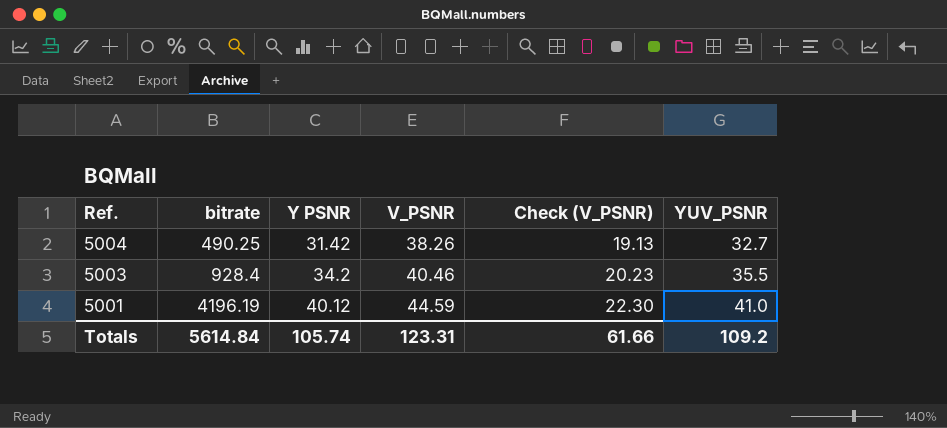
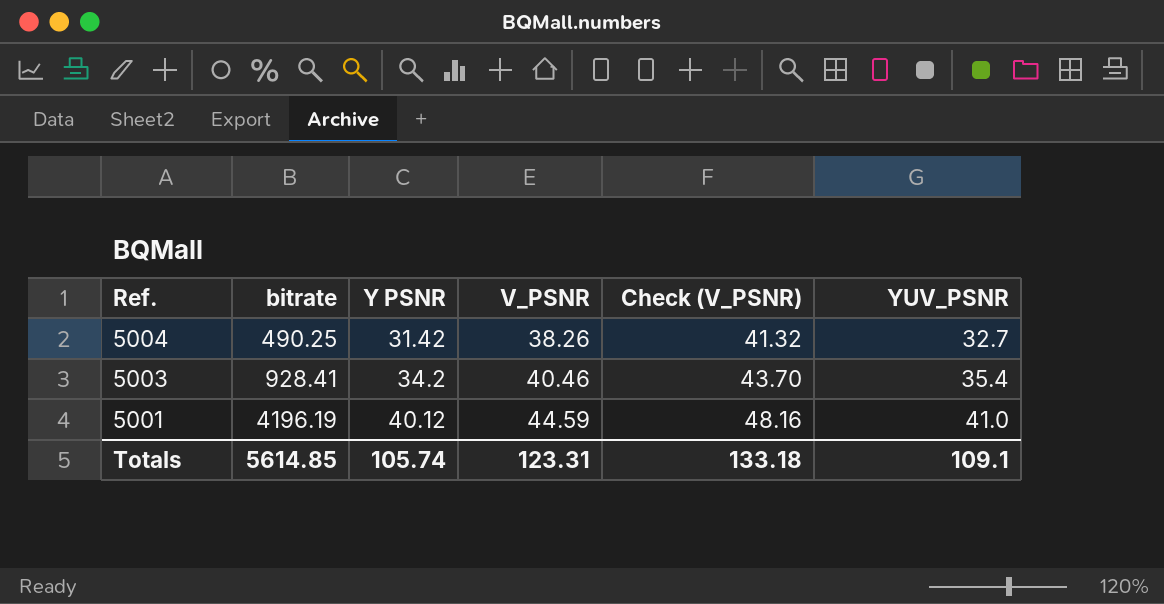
column Check (V_PSNR) | formula: [V_PSNR] * 0.5 -> [V_PSNR] * 1.08
5003 | bitrate: 928.4 -> 928.41
5003 | YUV_PSNR: 35.5 -> 35.4
Totals | bitrate: 5614.84 -> 5614.85
Totals | Check (V_PSNR): 61.66 -> 133.18
Totals | YUV_PSNR: 109.2 -> 109.1

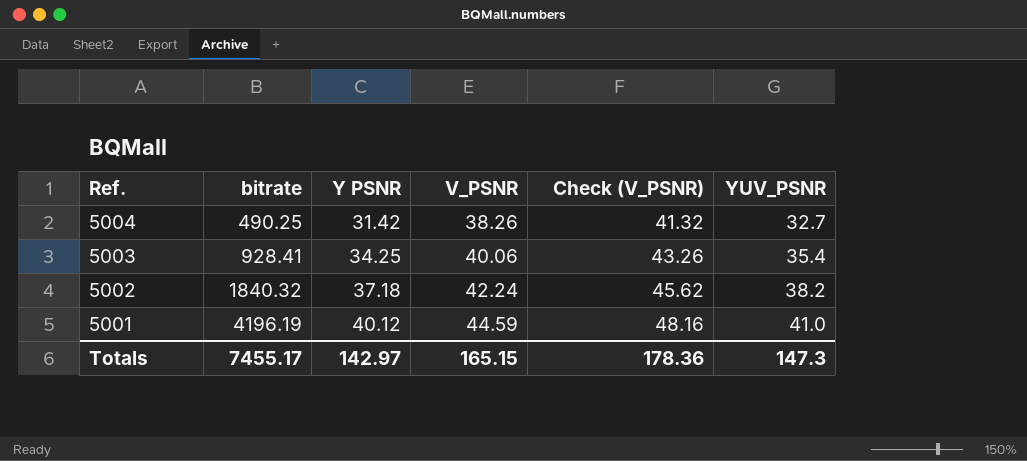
5003 | Y PSNR: 34.2 -> 34.25
5003 | V_PSNR: 40.46 -> 40.06
5003 | Check (V_PSNR): 43.70 -> 43.26
row 5002: none -> 1840.32 | 37.18 | 42.24 | 45.62 | 38.2
Totals | bitrate: 5614.85 -> 7455.17
Totals | Y PSNR: 105.74 -> 142.97
Totals | V_PSNR: 123.31 -> 165.15
Totals | Check (V_PSNR): 133.18 -> 178.36
Totals | YUV_PSNR: 109.1 -> 147.3

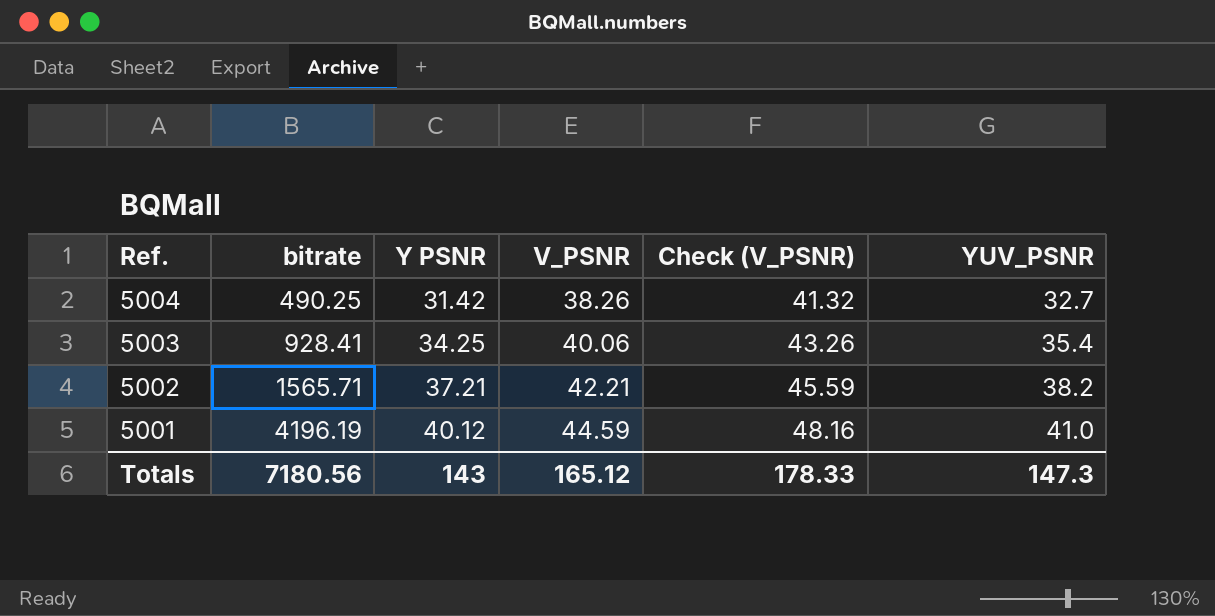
5002 | bitrate: 1840.32 -> 1565.71
5002 | Y PSNR: 37.18 -> 37.21
5002 | V_PSNR: 42.24 -> 42.21
5002 | Check (V_PSNR): 45.62 -> 45.59
Totals | bitrate: 7455.17 -> 7180.56
Totals | Y PSNR: 142.97 -> 143
Totals | V_PSNR: 165.15 -> 165.12
Totals | Check (V_PSNR): 178.36 -> 178.33

